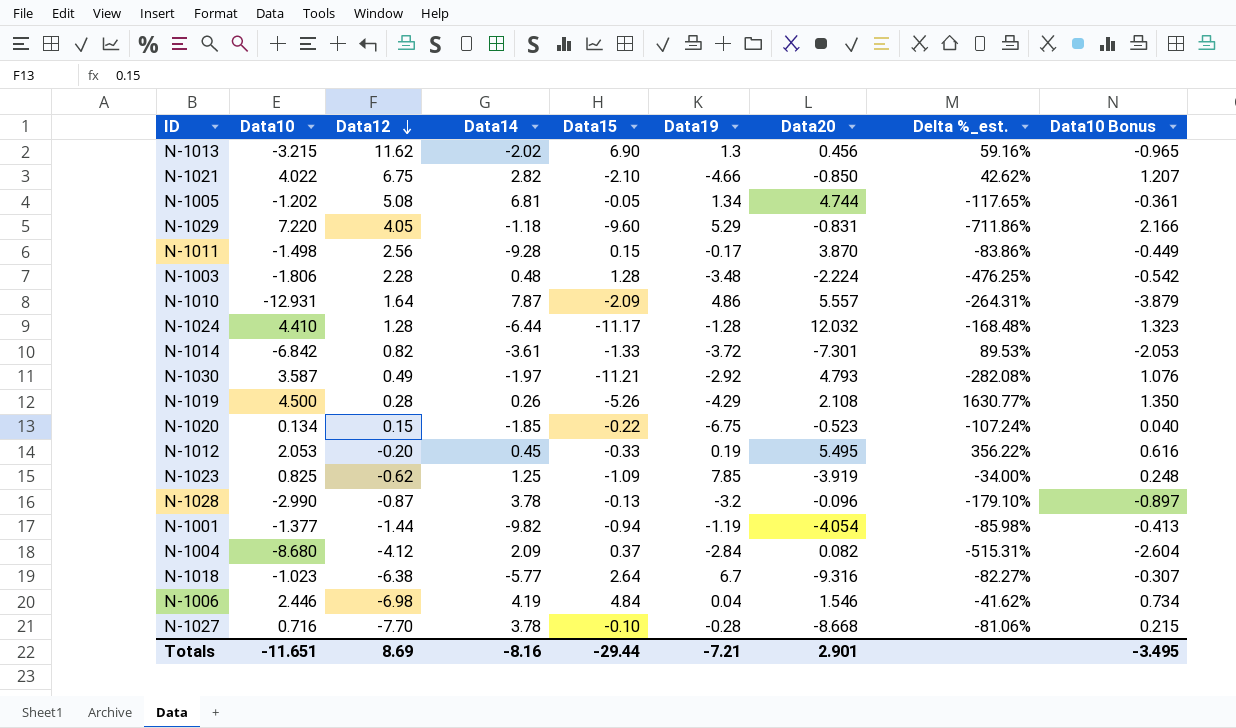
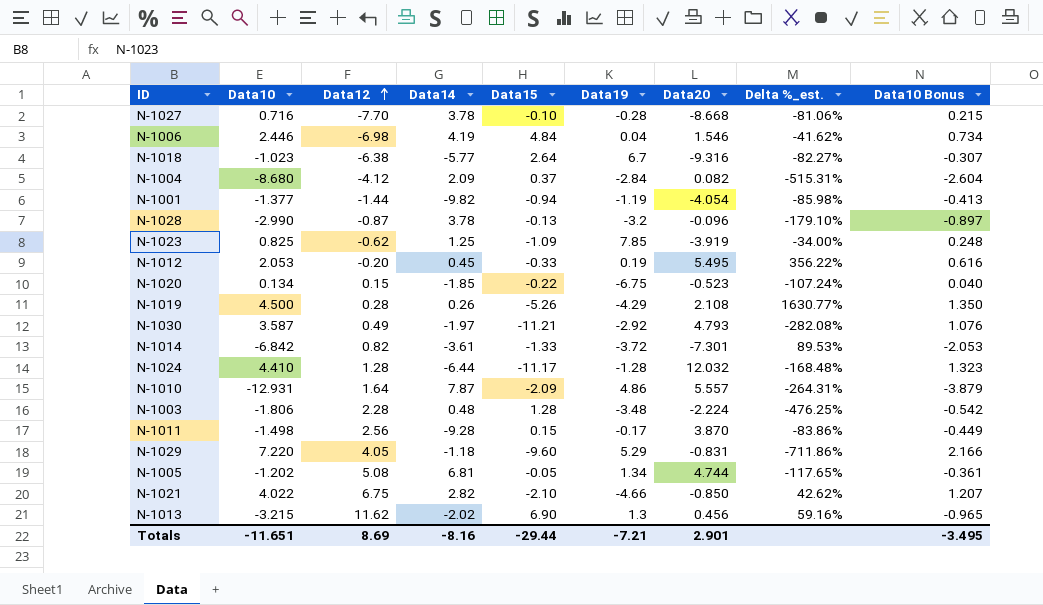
row order: Data12 descending -> Data12 ascending

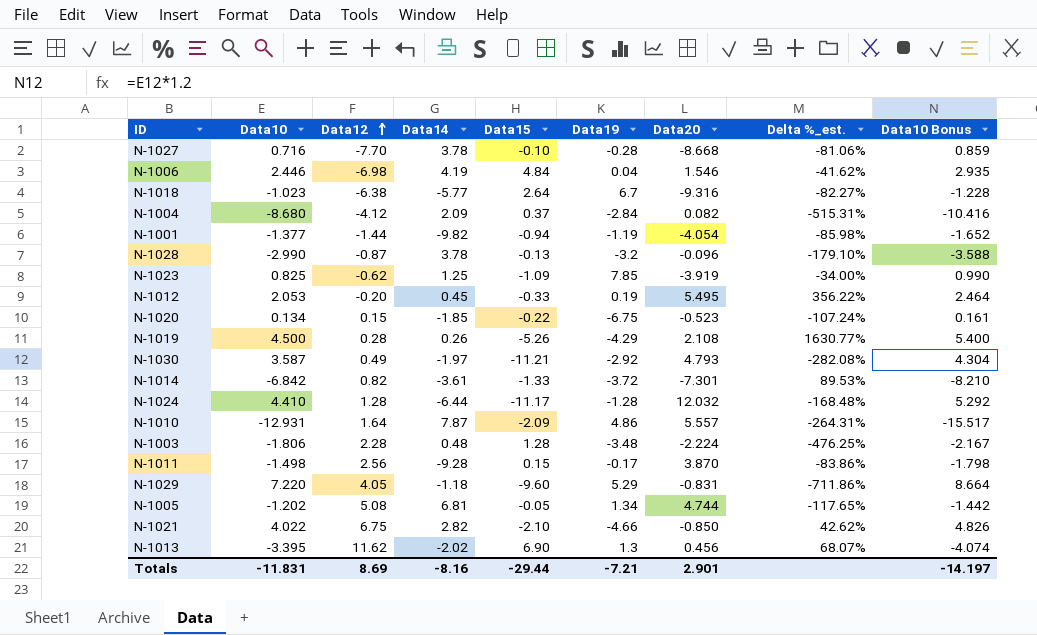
column Data10 Bonus | formula: [Data10] * 0.3 -> [Data10] * 1.2
N-1013 | Data10: -3.215 -> -3.395
N-1013 | Delta %_est.: 59.16% -> 68.07%
Totals | Data10: -11.651 -> -11.831
Totals | Data10 Bonus: -3.495 -> -14.197

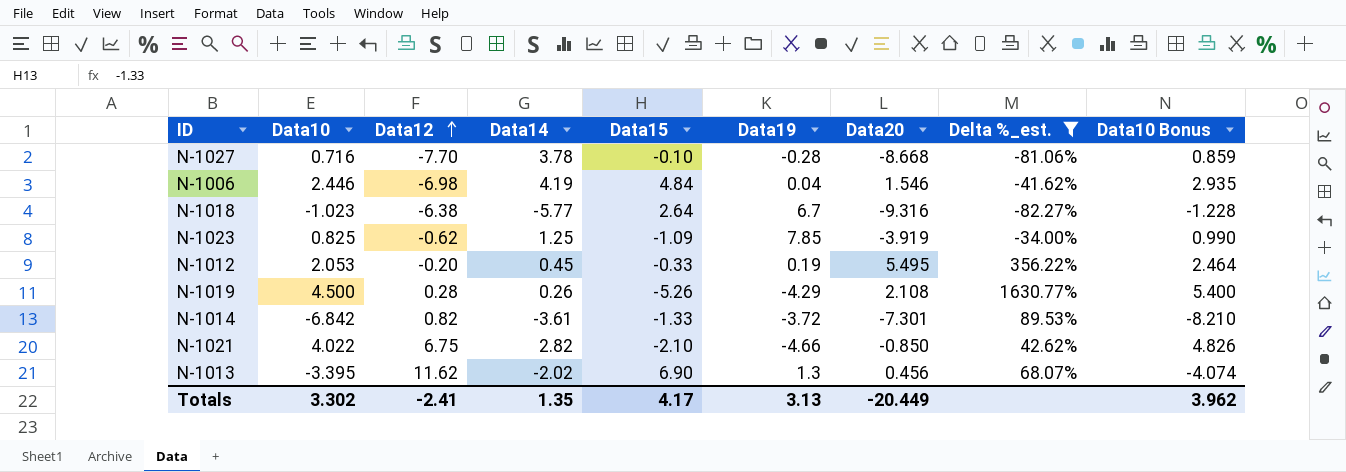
filter: none -> Delta %_est. >= -82.27%
Totals | Data10: -11.831 -> 3.302
Totals | Data12: 8.69 -> -2.41
Totals | Data14: -8.16 -> 1.35
Totals | Data15: -29.44 -> 4.17
Totals | Data19: -7.21 -> 3.13
Totals | Data20: 2.901 -> -20.449
Totals | Data10 Bonus: -14.197 -> 3.962

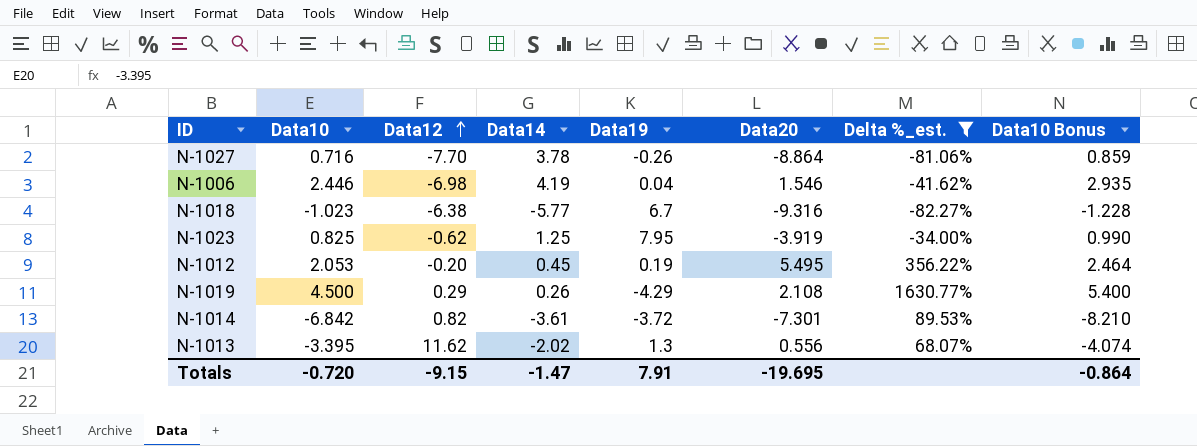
column Data15 | position: 5 -> none
row N-1021: 4.022 | 6.75 | 2.82 | -2.10 | -4.66 | -0.850 | 42.62% | 4.826 -> none
N-1027 | Data19: -0.28 -> -0.26
N-1027 | Data20: -8.668 -> -8.864
N-1023 | Data19: 7.85 -> 7.95
N-1019 | Data12: 0.28 -> 0.29
N-1013 | Data20: 0.456 -> 0.556
Totals | Data10: 3.302 -> -0.720
Totals | Data12: -2.41 -> -9.15
Totals | Data14: 1.35 -> -1.47
Totals | Data19: 3.13 -> 7.91
Totals | Data20: -20.449 -> -19.695
Totals | Data10 Bonus: 3.962 -> -0.864

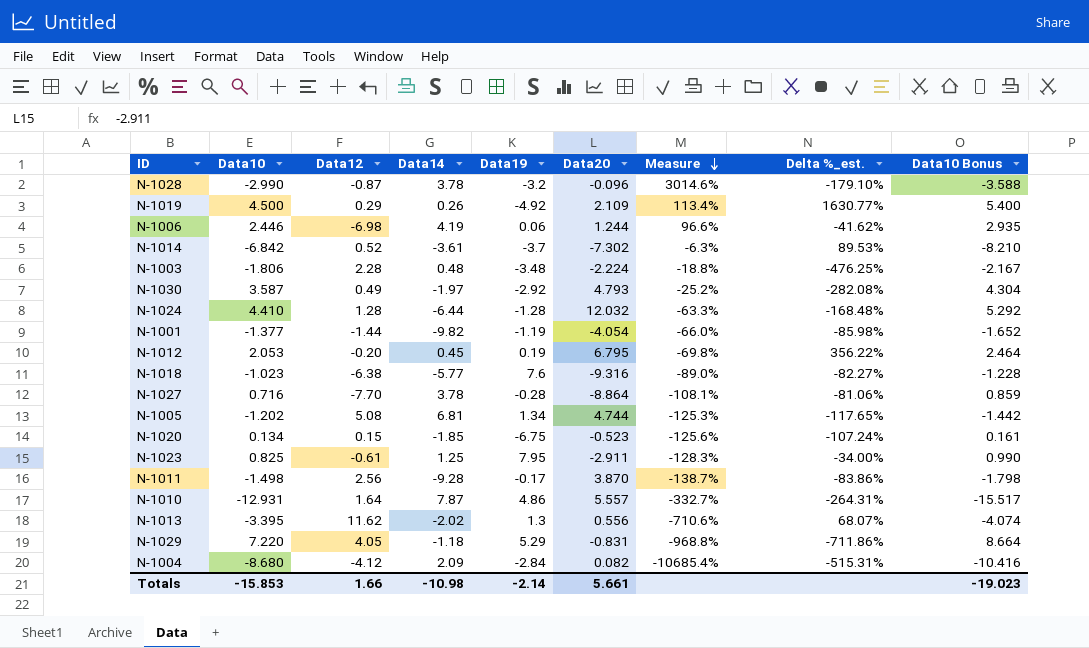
filter: Delta %_est. >= -82.27% -> none
row order: Data12 ascending -> Measure descending
column Measure | formula: none -> ([Data10] - [Data20]) / [Data20]
N-1019 | Data19: -4.29 -> -4.92
N-1019 | Data20: 2.108 -> 2.109
N-1006 | Data19: 0.04 -> 0.06
N-1006 | Data20: 1.546 -> 1.244
N-1014 | Data12: 0.82 -> 0.52
N-1014 | Data19: -3.72 -> -3.7
N-1014 | Data20: -7.301 -> -7.302
N-1012 | Data20: 5.495 -> 6.795
N-1018 | Data19: 6.7 -> 7.6
N-1027 | Data19: -0.26 -> -0.28
N-1023 | Data12: -0.62 -> -0.61
N-1023 | Data20: -3.919 -> -2.911
Totals | Data10: -0.720 -> -15.853
Totals | Data12: -9.15 -> 1.66
Totals | Data14: -1.47 -> -10.98
Totals | Data19: 7.91 -> -2.14
Totals | Data20: -19.695 -> 5.661
Totals | Data10 Bonus: -0.864 -> -19.023

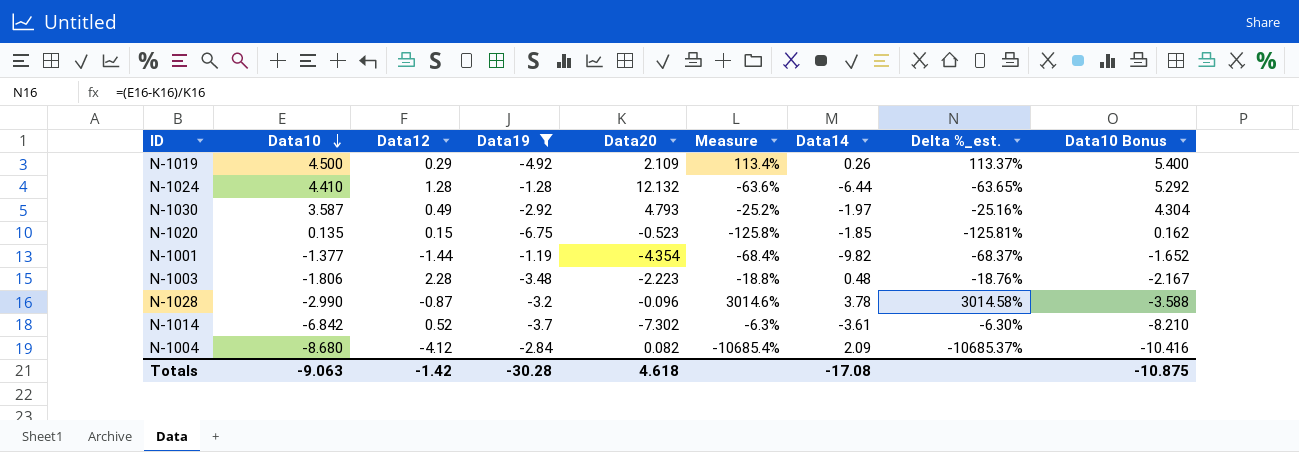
filter: none -> Data19 <= -1.19
row order: Measure descending -> Data10 descending
column Data14 | position: 4 -> 7
column Delta %_est. | formula: ([Data10] - [Data14]) / [Data14] -> ([Data10] - [Data20]) / [Data20]
N-1024 | Data20: 12.032 -> 12.132
N-1024 | Measure: -63.3% -> -63.6%
N-1020 | Data10: 0.134 -> 0.135
N-1020 | Measure: -125.6% -> -125.8%
N-1020 | Data10 Bonus: 0.161 -> 0.162
N-1001 | Data20: -4.054 -> -4.354
N-1001 | Measure: -66.0% -> -68.4%
N-1003 | Data20: -2.224 -> -2.223
Totals | Data10: -15.853 -> -9.063
Totals | Data12: 1.66 -> -1.42
Totals | Data19: -2.14 -> -30.28
Totals | Data20: 5.661 -> 4.618
Totals | Data14: -10.98 -> -17.08
Totals | Data10 Bonus: -19.023 -> -10.875

